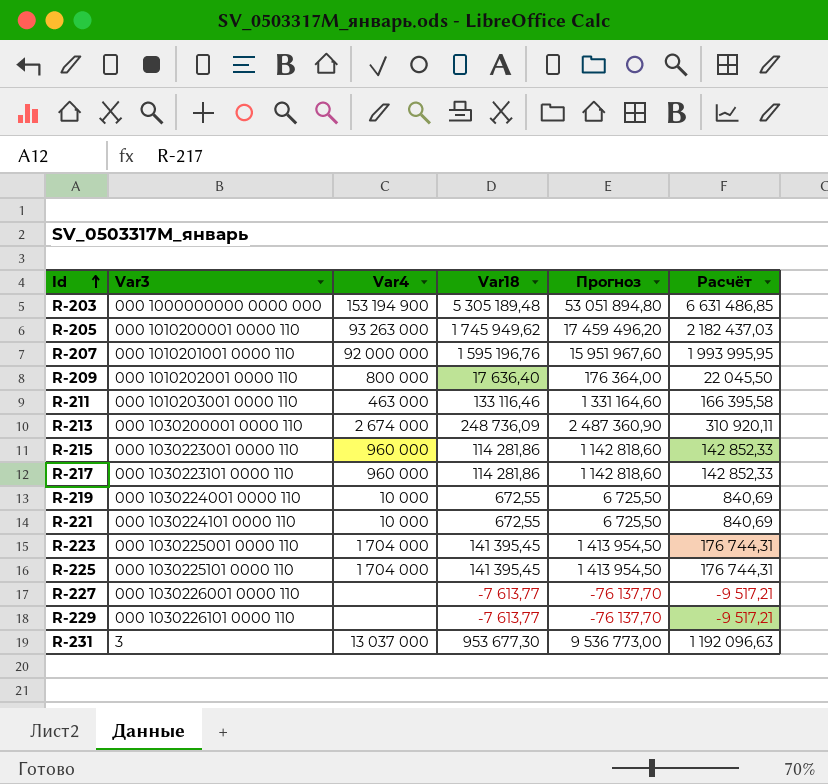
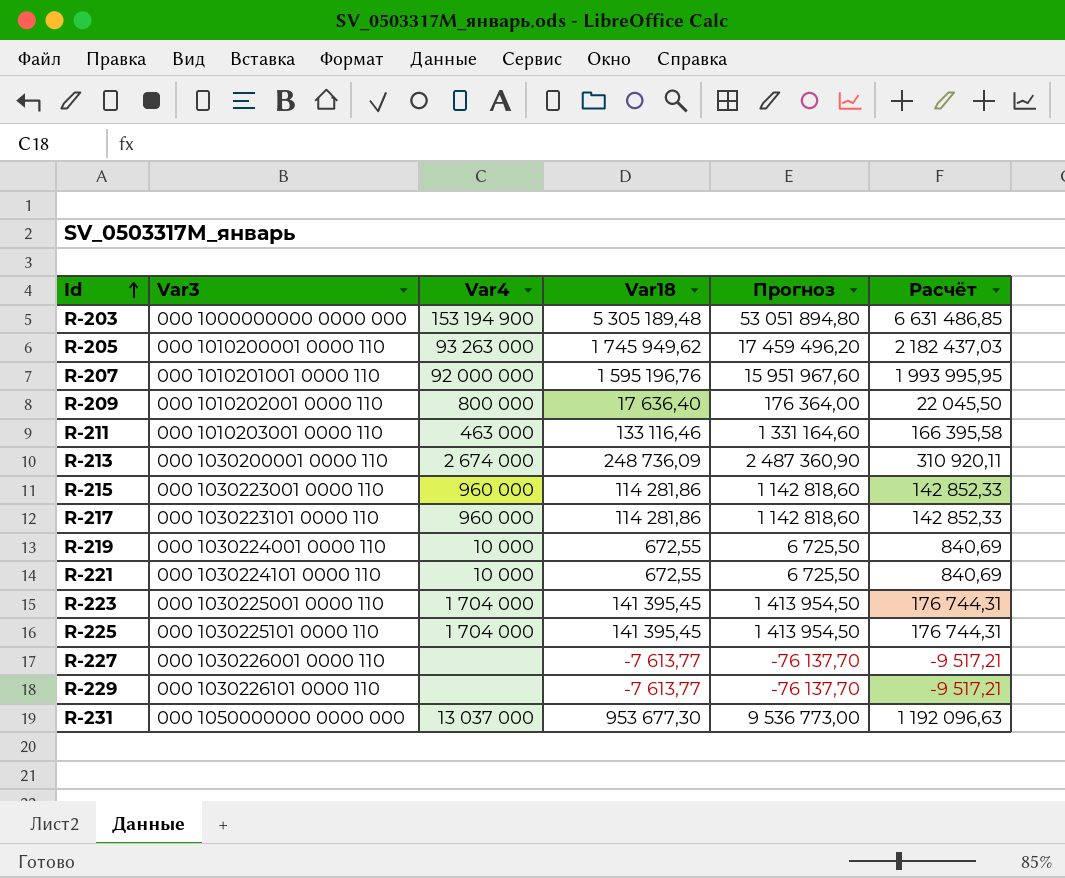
R-231 | Var3: 3 -> 000 1050000000 0000 000

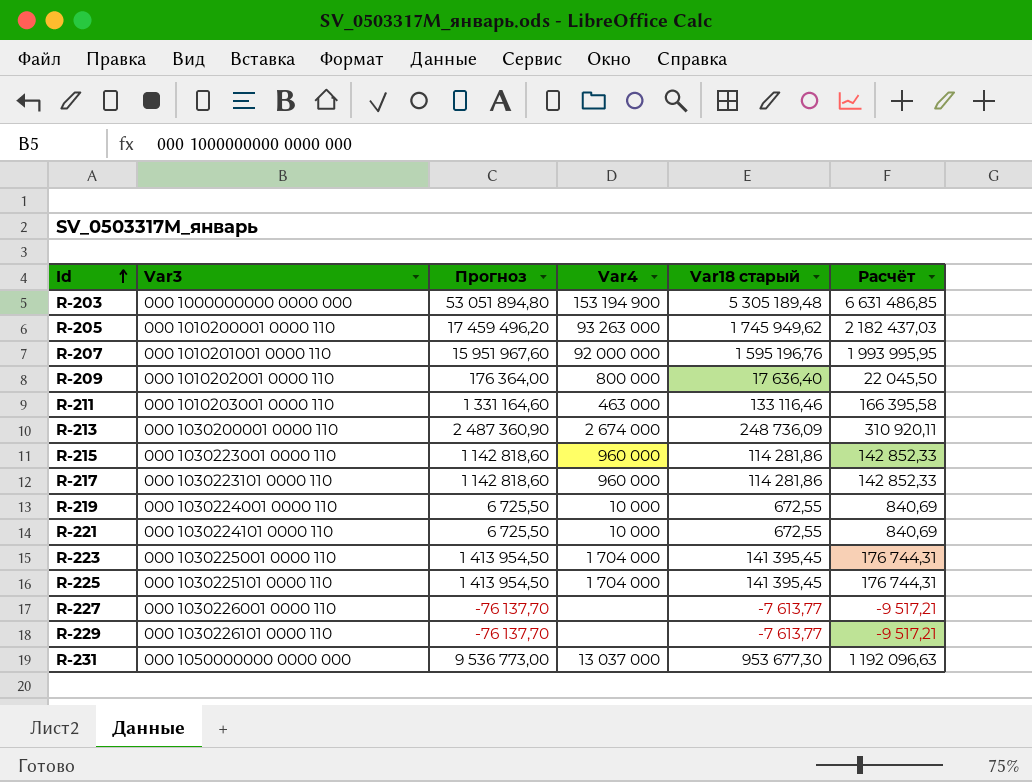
column Прогноз | position: 5 -> 3
column name: Var18 -> Var18 старый

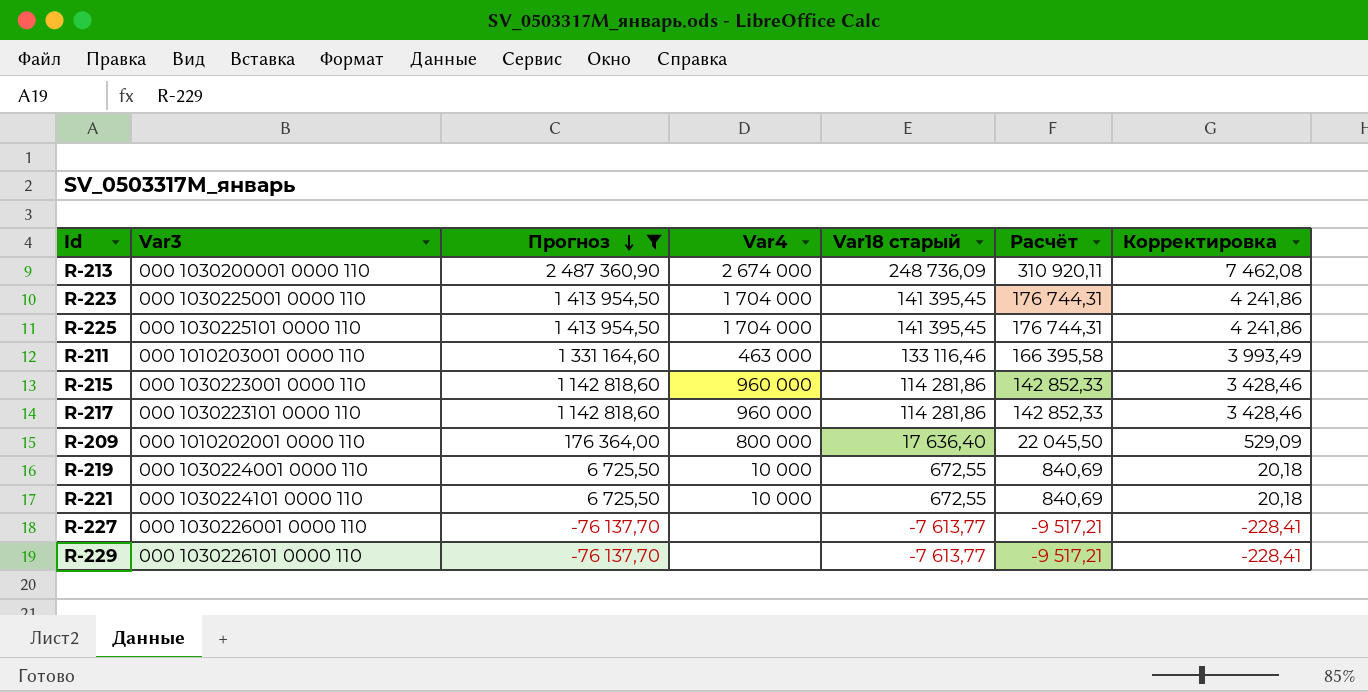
filter: none -> Прогноз <= 2 487 360,90
row order: Id ascending -> Прогноз descending
column Корректировка | formula: none -> [Var18 старый] * 0,03

